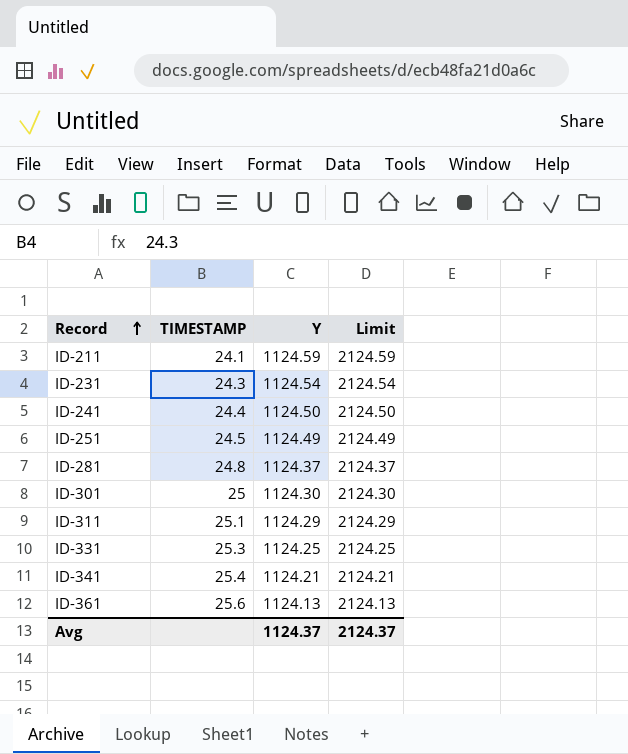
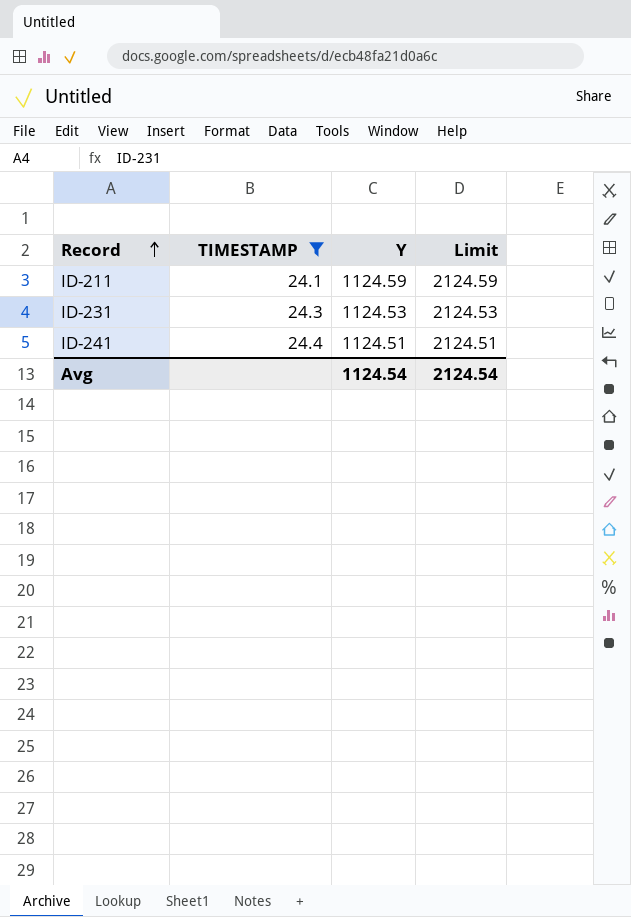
filter: none -> TIMESTAMP <= 24.4
ID-231 | Y: 1124.54 -> 1124.53
ID-231 | Limit: 2124.54 -> 2124.53
ID-241 | Y: 1124.50 -> 1124.51
ID-241 | Limit: 2124.50 -> 2124.51
Avg | Y: 1124.37 -> 1124.54
Avg | Limit: 2124.37 -> 2124.54

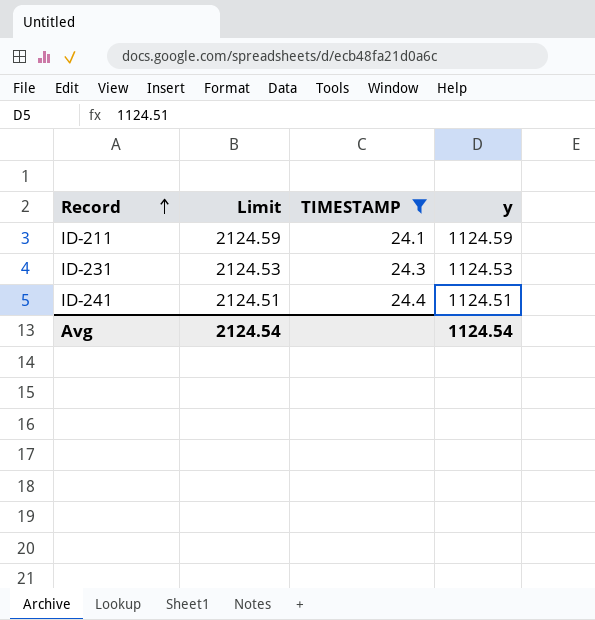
column Limit | position: 4 -> 2
column name: Y -> y

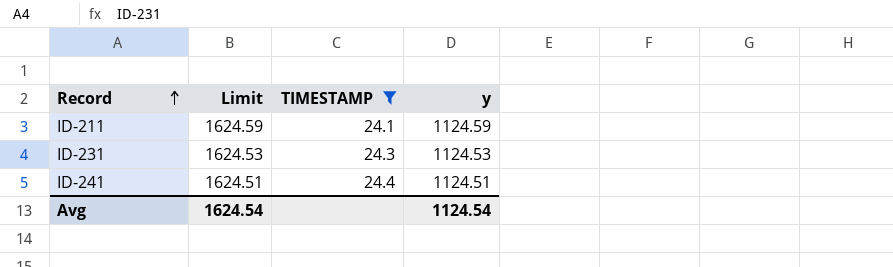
column Limit | formula: [y] + 1000 -> [y] + 500
Avg | Limit: 2124.54 -> 1624.54

